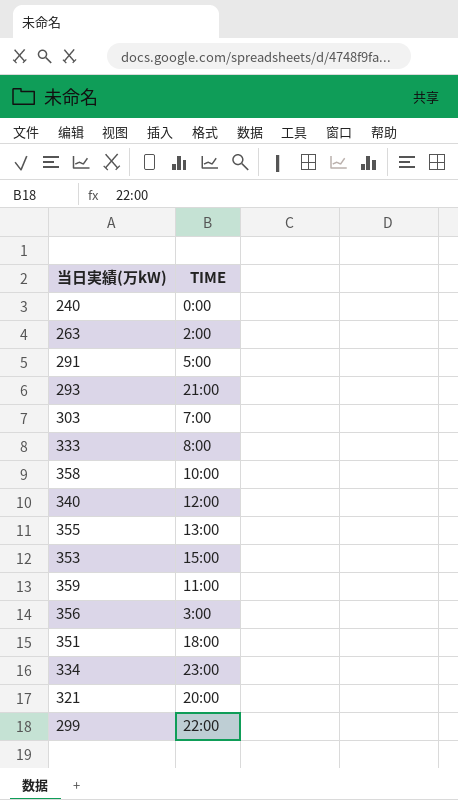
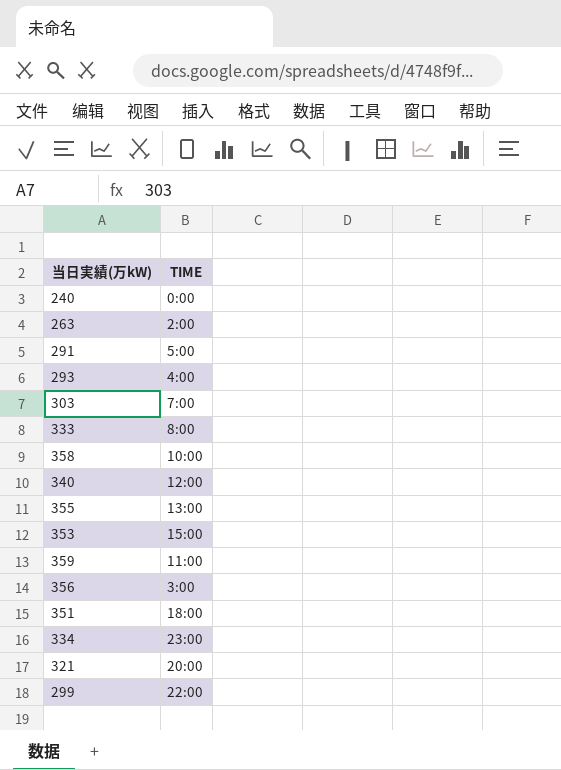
293 | TIME: 21:00 -> 4:00

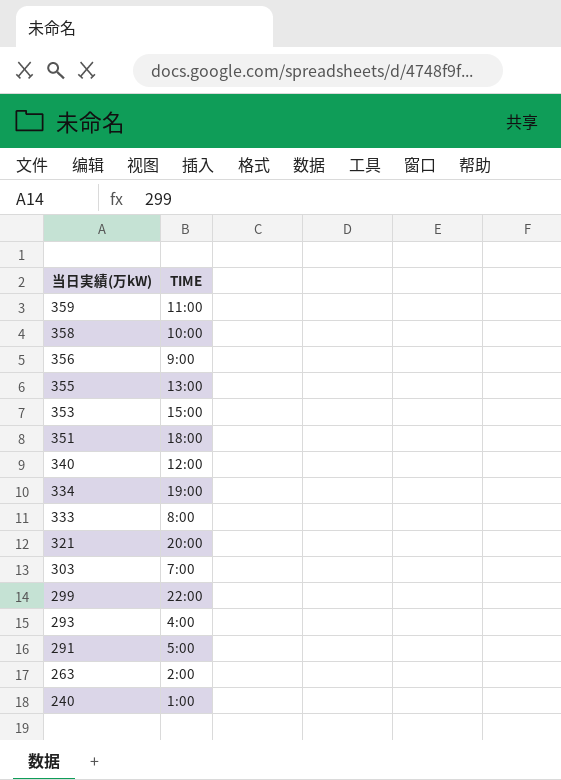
row order: none -> 当日実績(万kW) descending
356 | TIME: 3:00 -> 9:00
334 | TIME: 23:00 -> 19:00
240 | TIME: 0:00 -> 1:00

